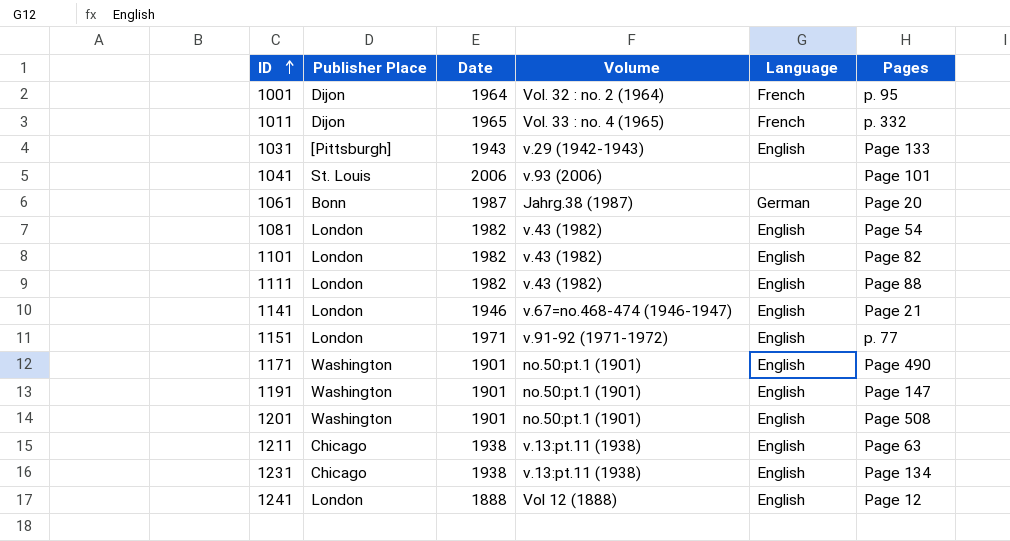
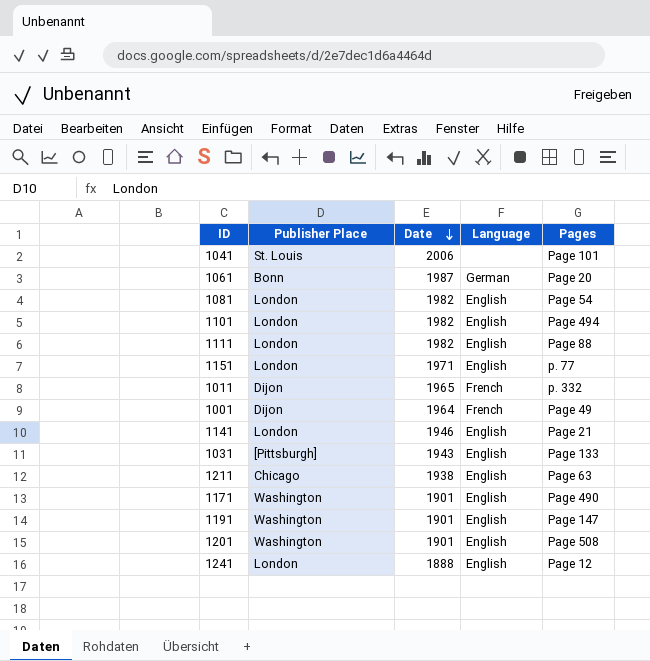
row order: ID ascending -> Date descending
column Volume | position: 4 -> none
row 1231: Chicago | 1938 | v.13:pt.11 (1938) | English | Page 134 -> none
1101 | Pages: Page 82 -> Page 494
1001 | Pages: p. 95 -> Page 49

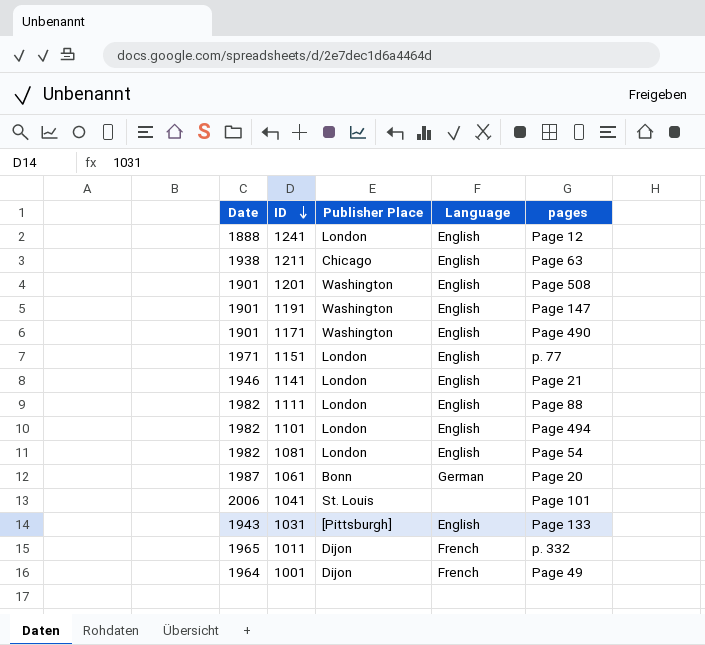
row order: Date descending -> ID descending
column Date | position: 3 -> 1
column name: Pages -> pages

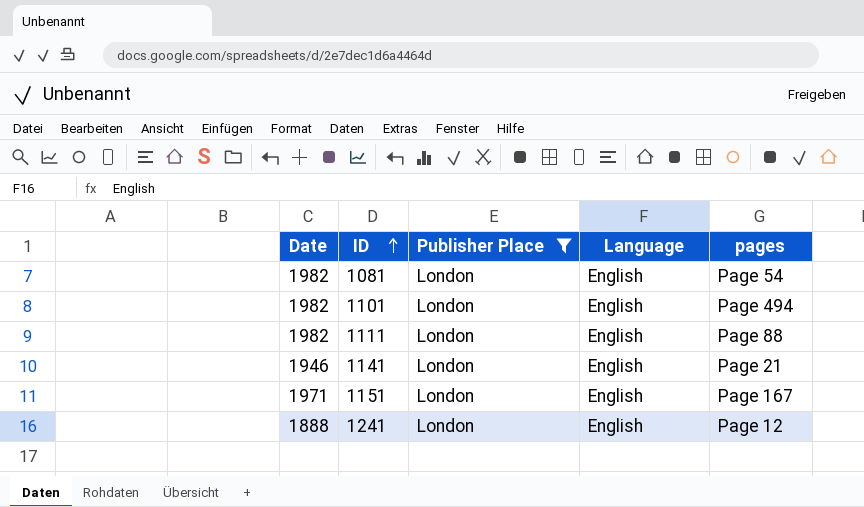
filter: none -> Publisher Place = London
row order: ID descending -> ID ascending
1151 | pages: p. 77 -> Page 167

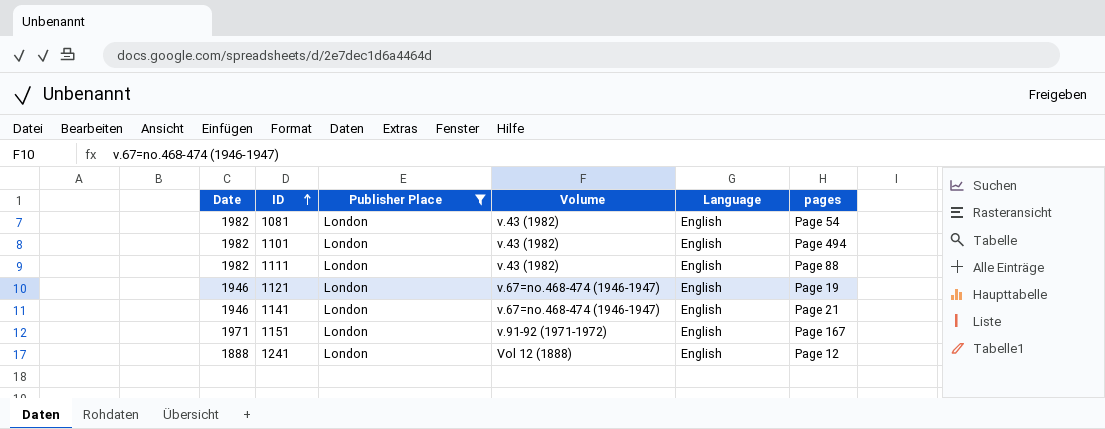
column Volume | position: none -> 4
row 1121: none -> 1946 | London | v.67=no.468-474 (1946-1947) | English | Page 19

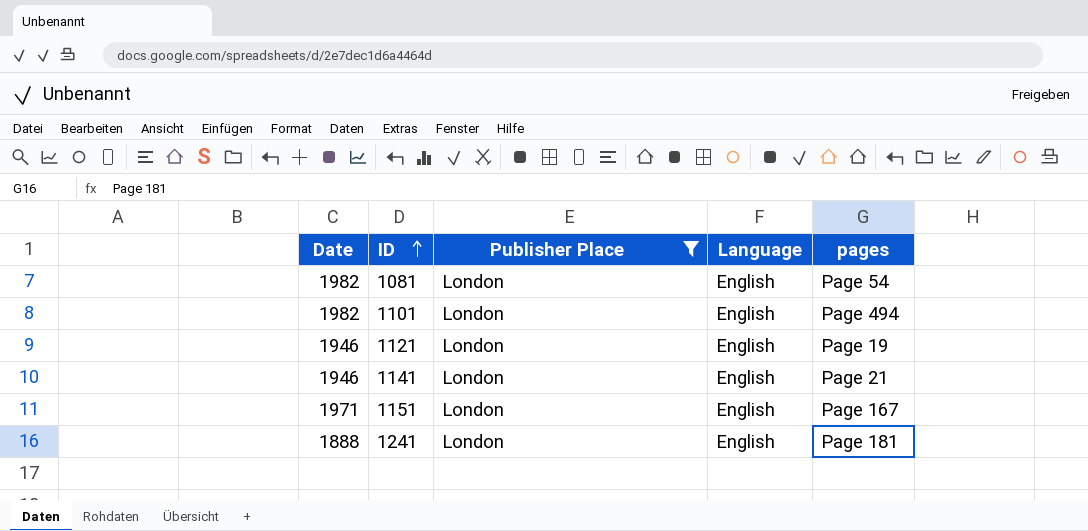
column Volume | position: 4 -> none
row 1111: 1982 | London | v.43 (1982) | English | Page 88 -> none
1241 | pages: Page 12 -> Page 181

